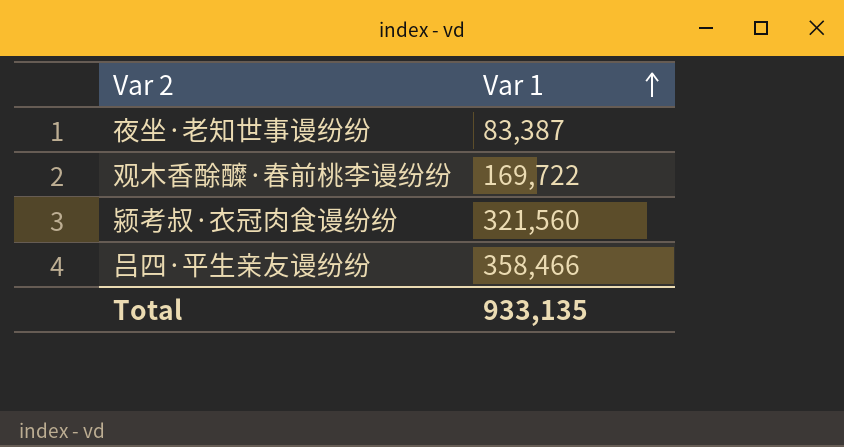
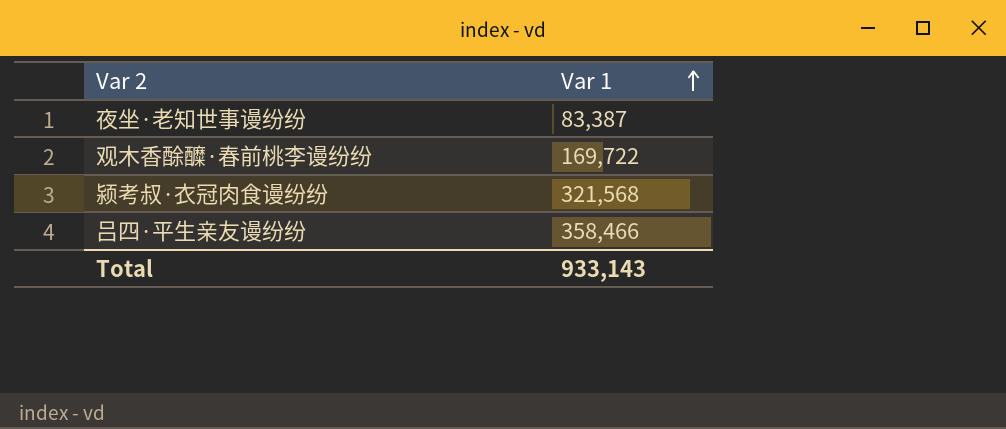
颍考叔·衣冠肉食谩纷纷 | Var 1: 321,560 -> 321,568
Total | Var 1: 933,135 -> 933,143

